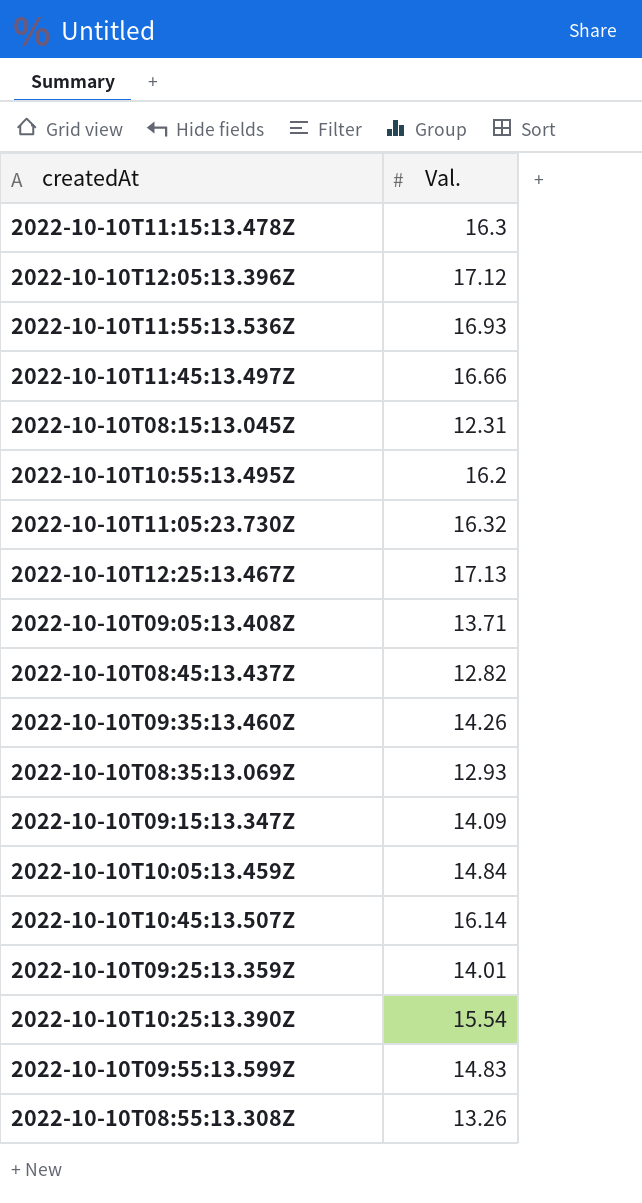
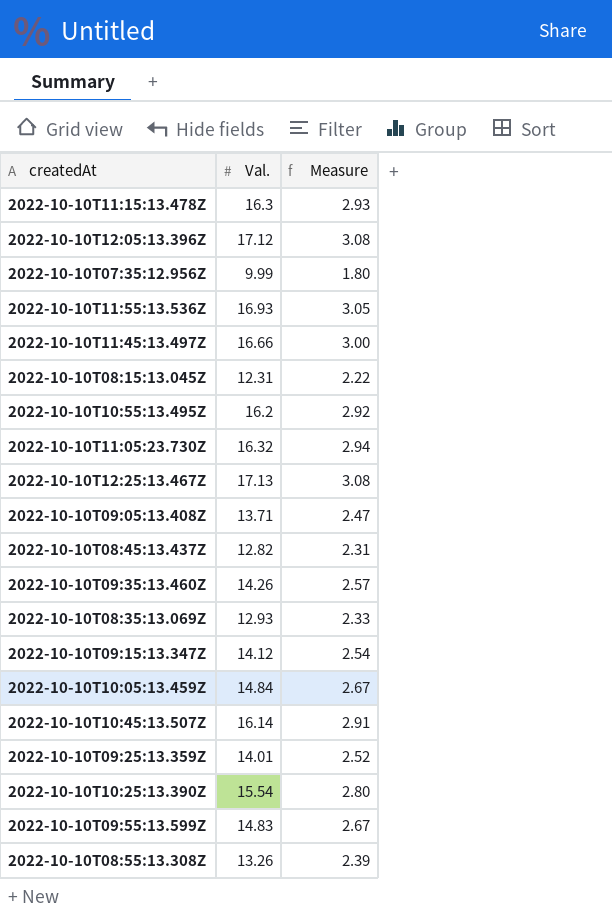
column Measure | formula: none -> [Val.] * 0.18
row 2022-10-10T07:35:12.956Z: none -> 9.99 | 1.80
2022-10-10T09:15:13.347Z | Val.: 14.09 -> 14.12

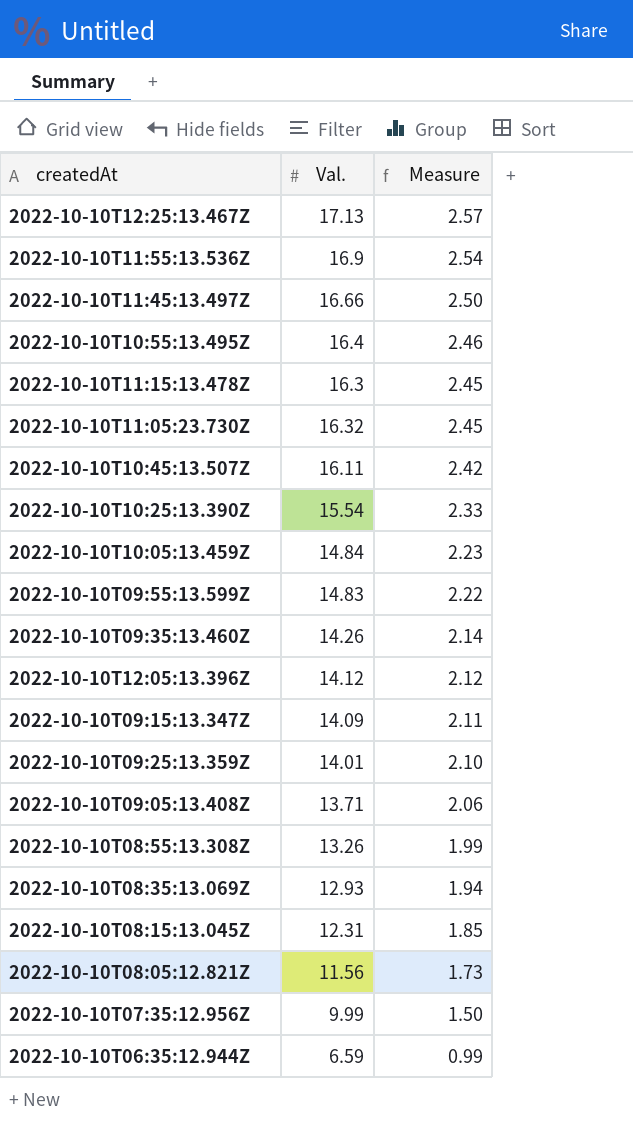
row order: none -> Measure descending
column Measure | formula: [Val.] * 0.18 -> [Val.] * 0.15
row 2022-10-10T08:45:13.437Z: 12.82 | 2.31 -> none
2022-10-10T11:55:13.536Z | Val.: 16.93 -> 16.9
2022-10-10T10:55:13.495Z | Val.: 16.2 -> 16.4
2022-10-10T10:45:13.507Z | Val.: 16.14 -> 16.11
2022-10-10T12:05:13.396Z | Val.: 17.12 -> 14.12
2022-10-10T09:15:13.347Z | Val.: 14.12 -> 14.09
row 2022-10-10T08:05:12.821Z: none -> 11.56 | 1.73
row 2022-10-10T06:35:12.944Z: none -> 6.59 | 0.99

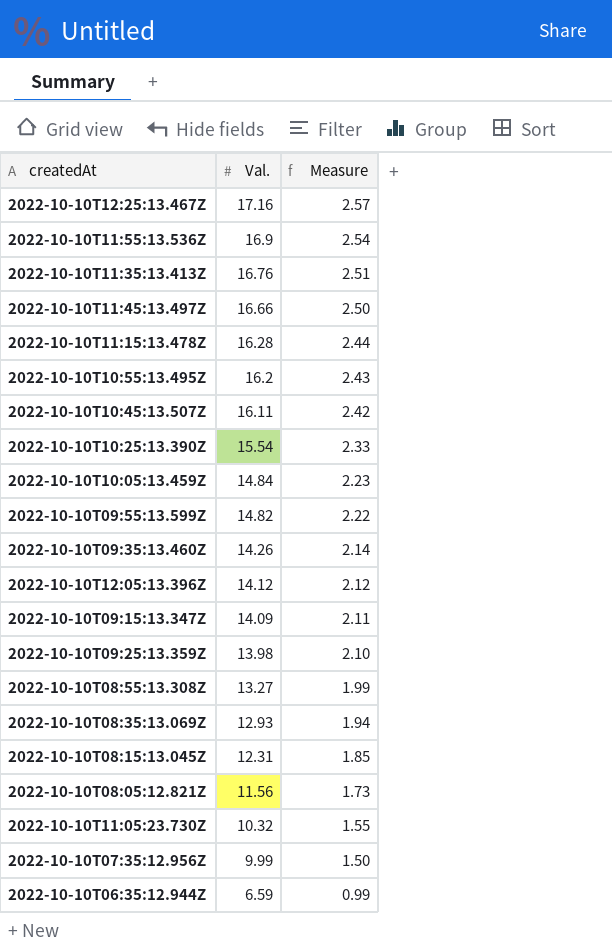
row order: Measure descending -> Val. descending
row 2022-10-10T09:05:13.408Z: 13.71 | 2.06 -> none
2022-10-10T12:25:13.467Z | Val.: 17.13 -> 17.16
row 2022-10-10T11:35:13.413Z: none -> 16.76 | 2.51
2022-10-10T11:15:13.478Z | Val.: 16.3 -> 16.28
2022-10-10T11:15:13.478Z | Measure: 2.45 -> 2.44
2022-10-10T10:55:13.495Z | Val.: 16.4 -> 16.2
2022-10-10T10:55:13.495Z | Measure: 2.46 -> 2.43
2022-10-10T09:55:13.599Z | Val.: 14.83 -> 14.82
2022-10-10T09:25:13.359Z | Val.: 14.01 -> 13.98
2022-10-10T08:55:13.308Z | Val.: 13.26 -> 13.27
2022-10-10T11:05:23.730Z | Val.: 16.32 -> 10.32
2022-10-10T11:05:23.730Z | Measure: 2.45 -> 1.55

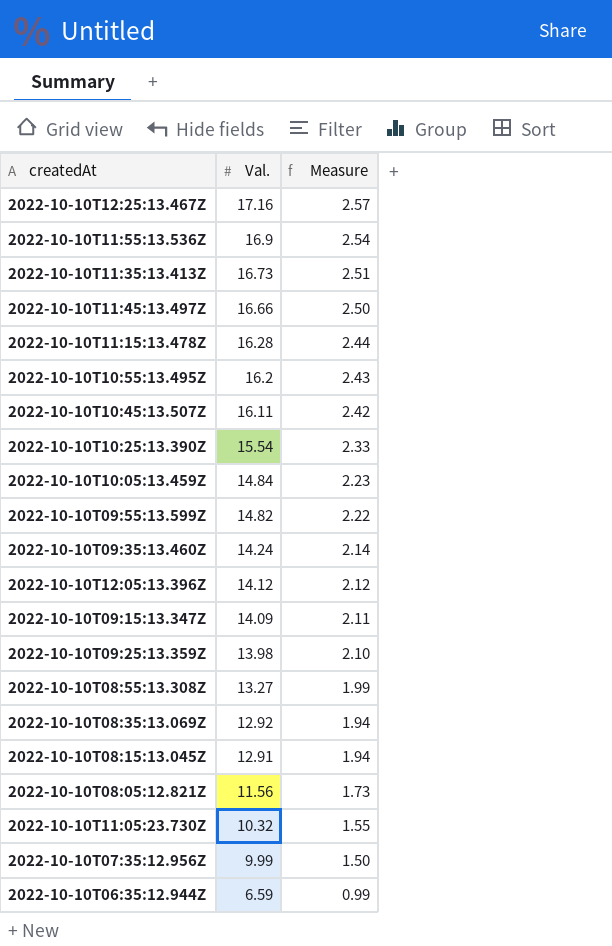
2022-10-10T11:35:13.413Z | Val.: 16.76 -> 16.73
2022-10-10T09:35:13.460Z | Val.: 14.26 -> 14.24
2022-10-10T08:35:13.069Z | Val.: 12.93 -> 12.92
2022-10-10T08:15:13.045Z | Val.: 12.31 -> 12.91
2022-10-10T08:15:13.045Z | Measure: 1.85 -> 1.94

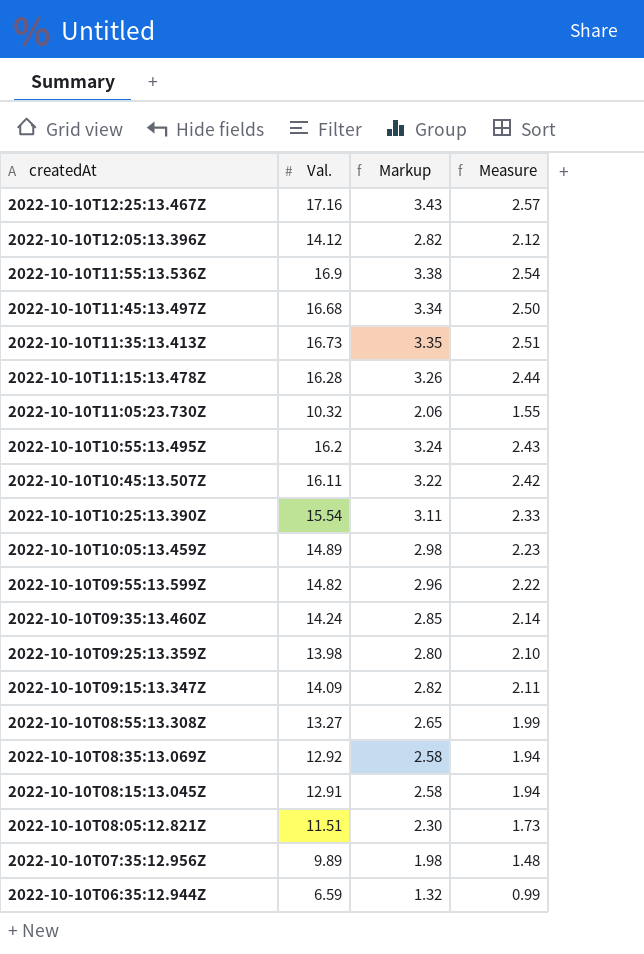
row order: Val. descending -> createdAt descending
column Markup | formula: none -> [Val.] * 0.2
2022-10-10T11:45:13.497Z | Val.: 16.66 -> 16.68
2022-10-10T10:05:13.459Z | Val.: 14.84 -> 14.89
2022-10-10T08:05:12.821Z | Val.: 11.56 -> 11.51
2022-10-10T07:35:12.956Z | Val.: 9.99 -> 9.89
2022-10-10T07:35:12.956Z | Measure: 1.50 -> 1.48

